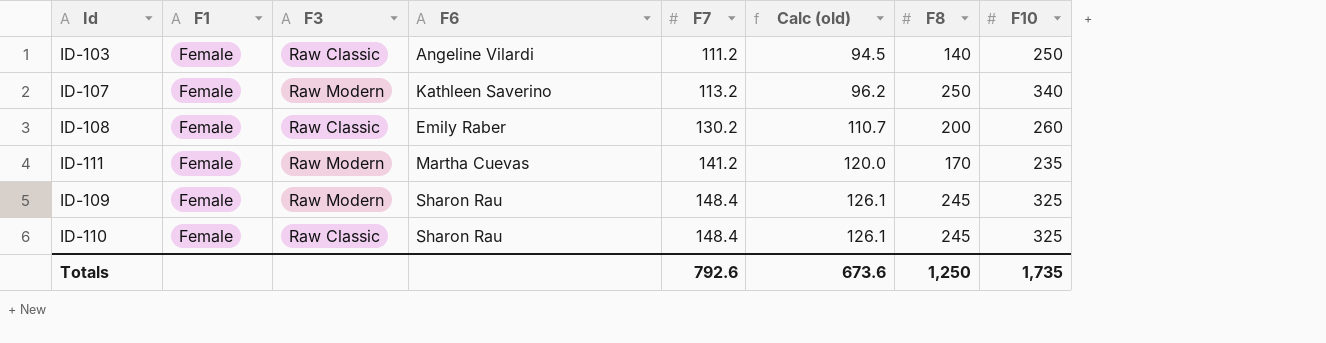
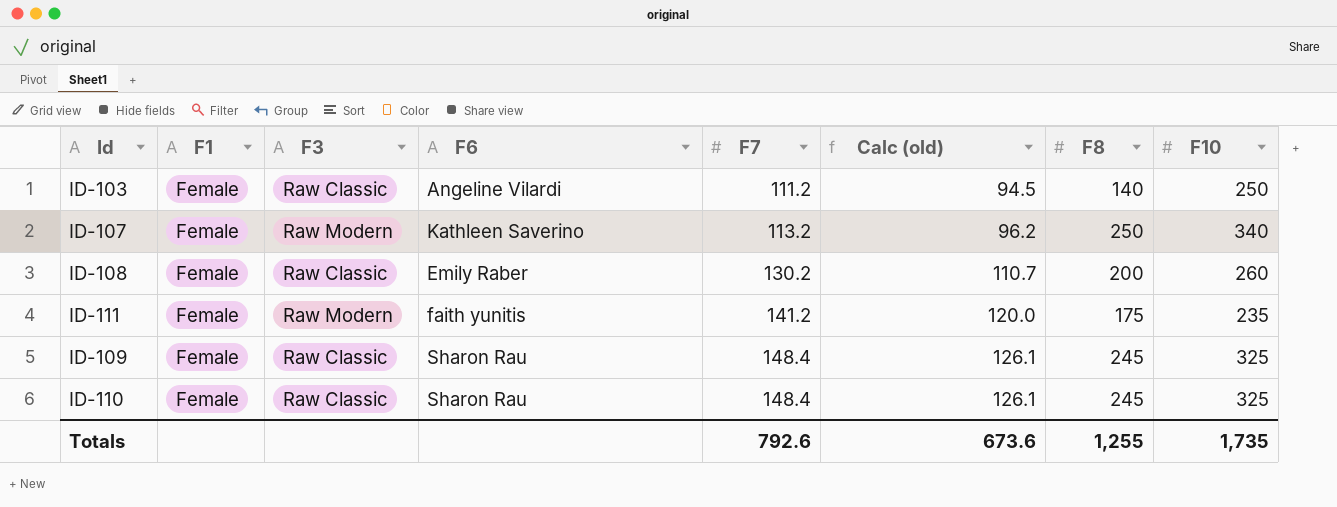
ID-111 | F6: Martha Cuevas -> faith yunitis
ID-111 | F8: 170 -> 175
ID-109 | F3: Raw Modern -> Raw Classic
Totals | F8: 1,250 -> 1,255

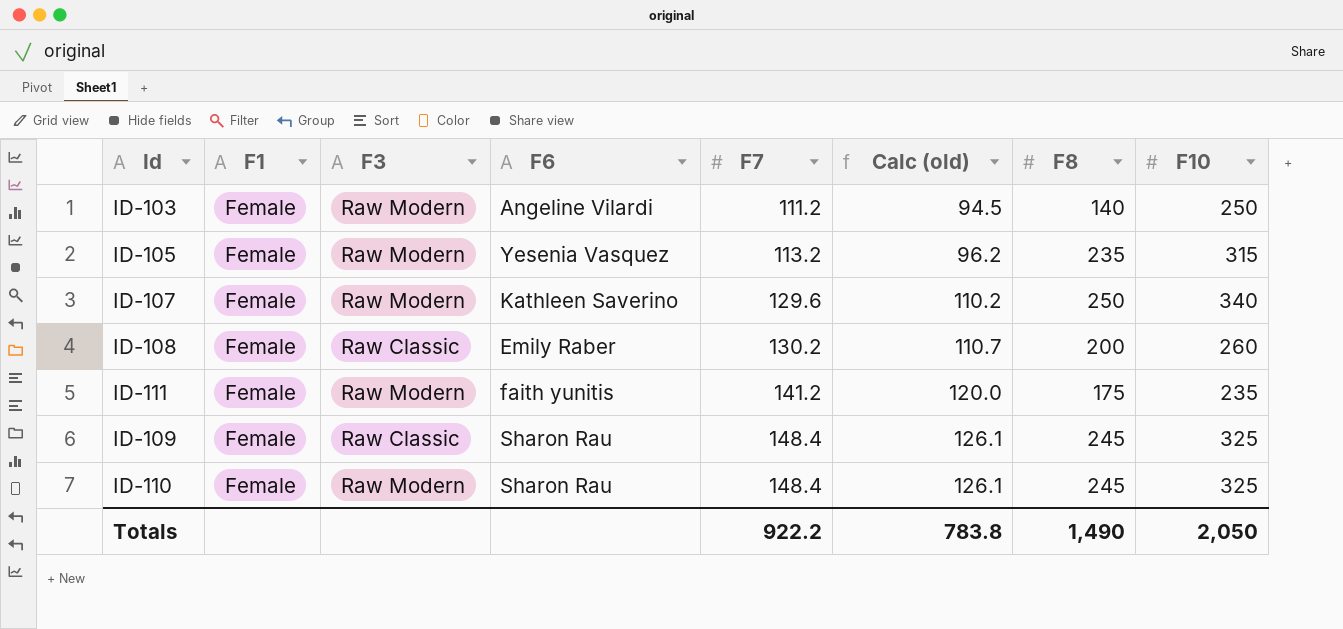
ID-103 | F3: Raw Classic -> Raw Modern
row ID-105: none -> Female | Raw Modern | Yesenia Vasquez | 113.2 | 96.2 | 235 | 315
ID-107 | F7: 113.2 -> 129.6
ID-107 | Calc (old): 96.2 -> 110.2
ID-110 | F3: Raw Classic -> Raw Modern
Totals | F7: 792.6 -> 922.2
Totals | Calc (old): 673.6 -> 783.8
Totals | F8: 1,255 -> 1,490
Totals | F10: 1,735 -> 2,050

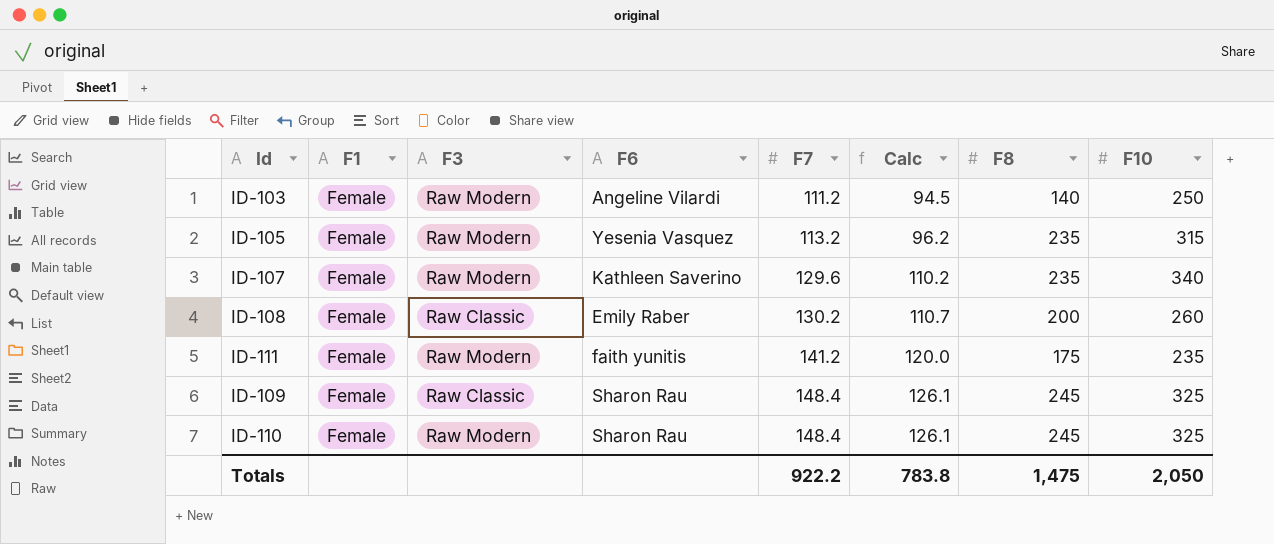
column name: Calc (old) -> Calc
ID-107 | F8: 250 -> 235
Totals | F8: 1,490 -> 1,475

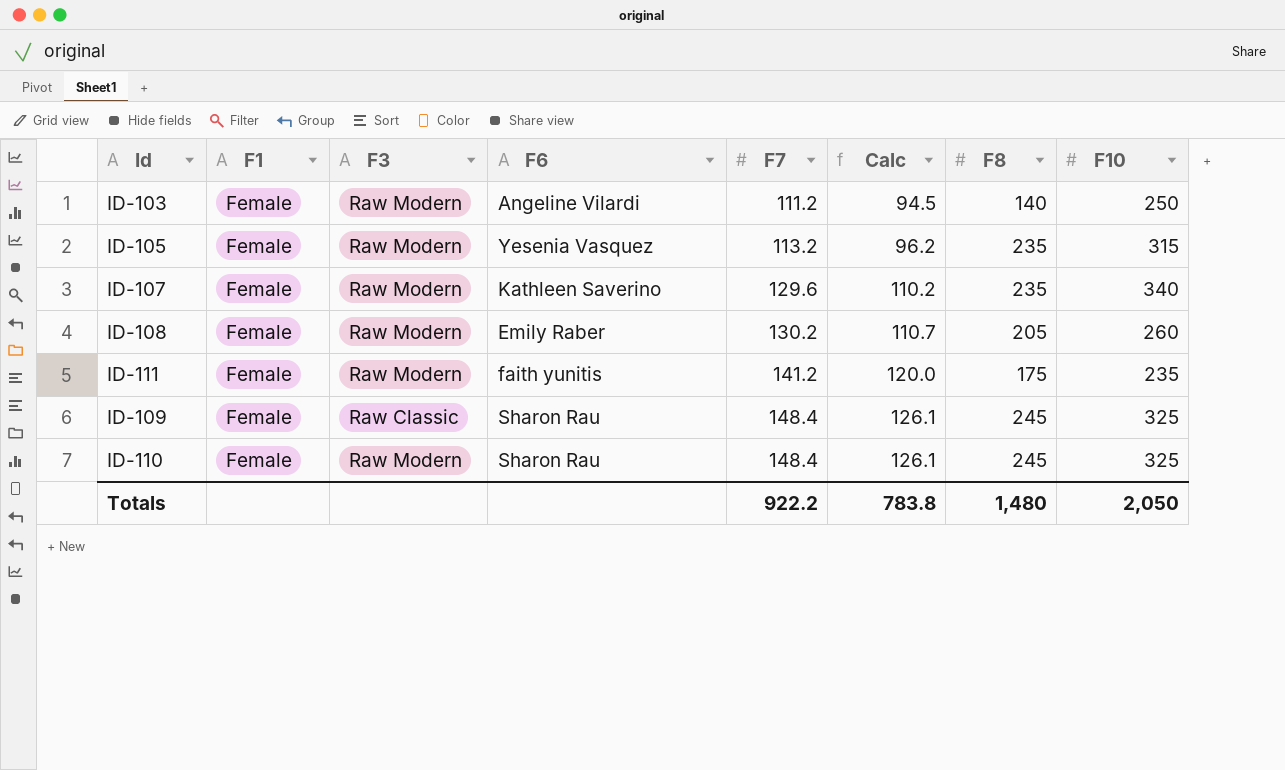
ID-108 | F3: Raw Classic -> Raw Modern
ID-108 | F8: 200 -> 205
Totals | F8: 1,475 -> 1,480

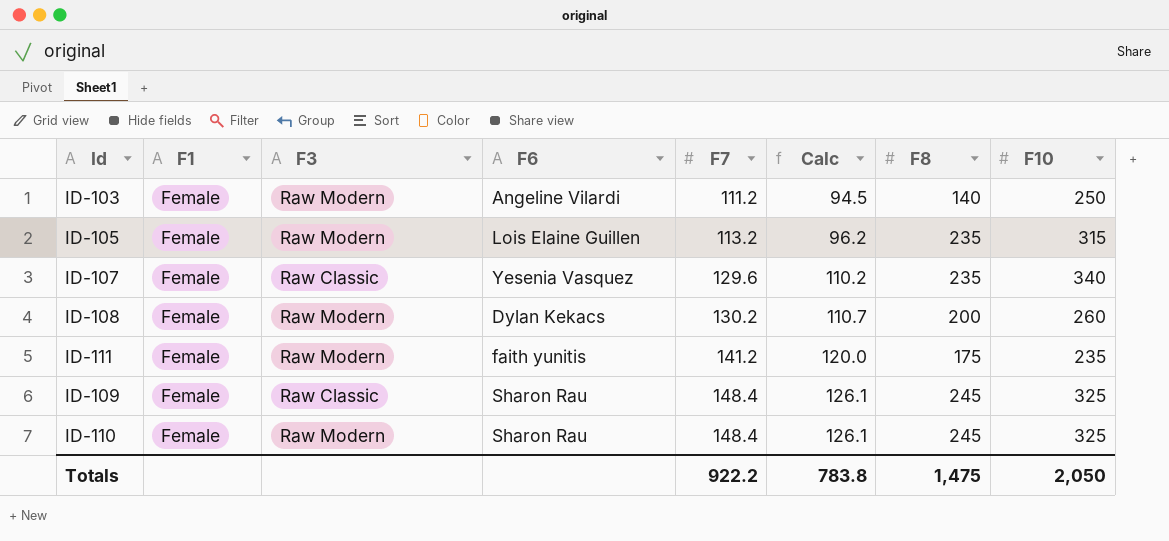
ID-105 | F6: Yesenia Vasquez -> Lois Elaine Guillen
ID-107 | F3: Raw Modern -> Raw Classic
ID-107 | F6: Kathleen Saverino -> Yesenia Vasquez
ID-108 | F6: Emily Raber -> Dylan Kekacs
ID-108 | F8: 205 -> 200
Totals | F8: 1,480 -> 1,475

